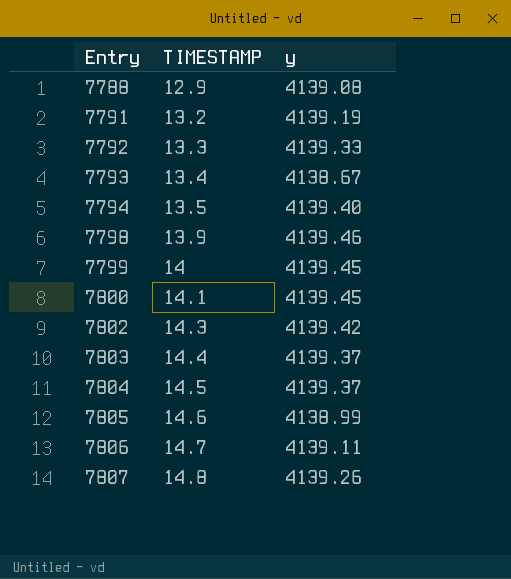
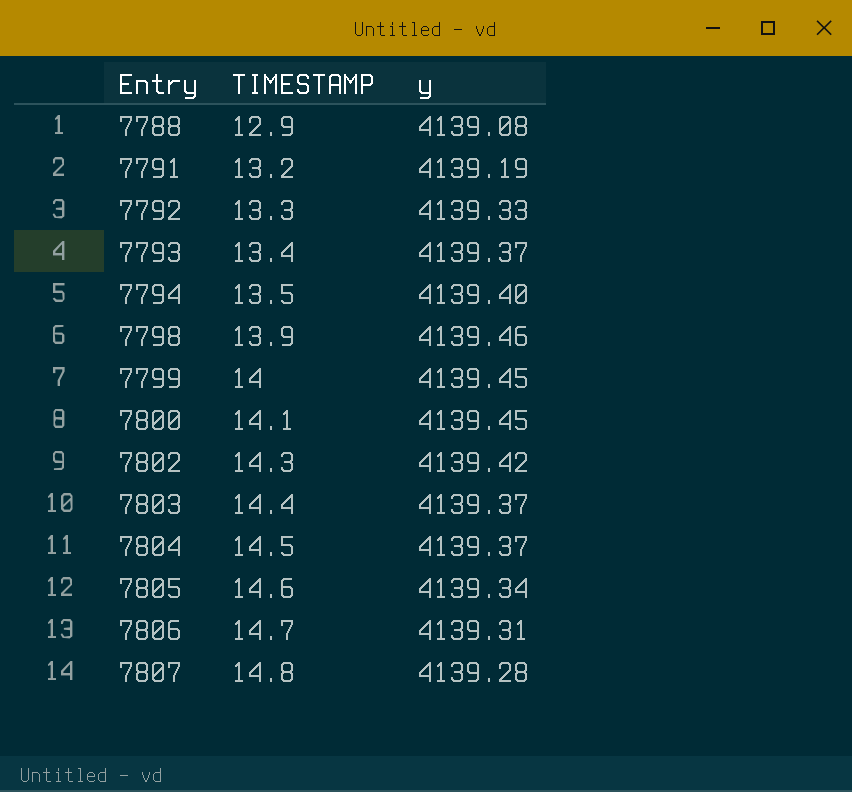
7793 | y: 4138.67 -> 4139.37
7805 | y: 4138.99 -> 4139.34
7806 | y: 4139.11 -> 4139.31
7807 | y: 4139.26 -> 4139.28

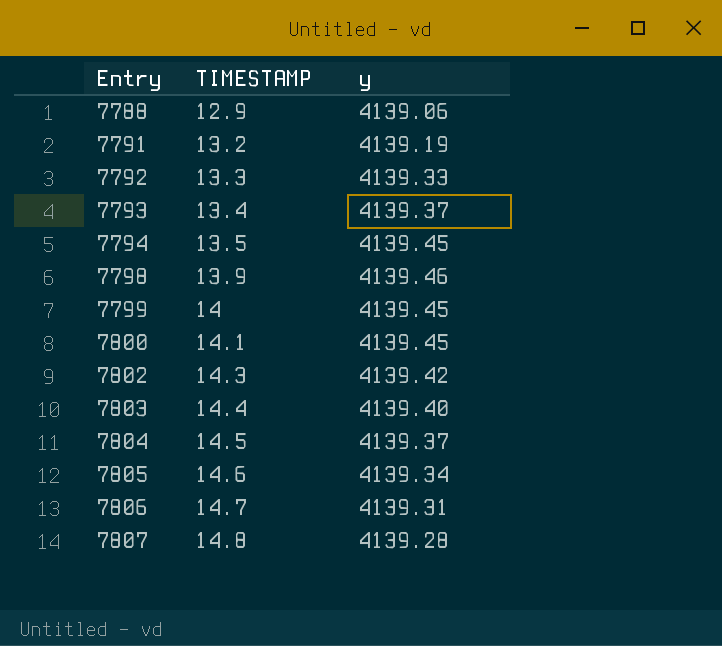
7788 | y: 4139.08 -> 4139.06
7794 | y: 4139.40 -> 4139.45
7803 | y: 4139.37 -> 4139.40

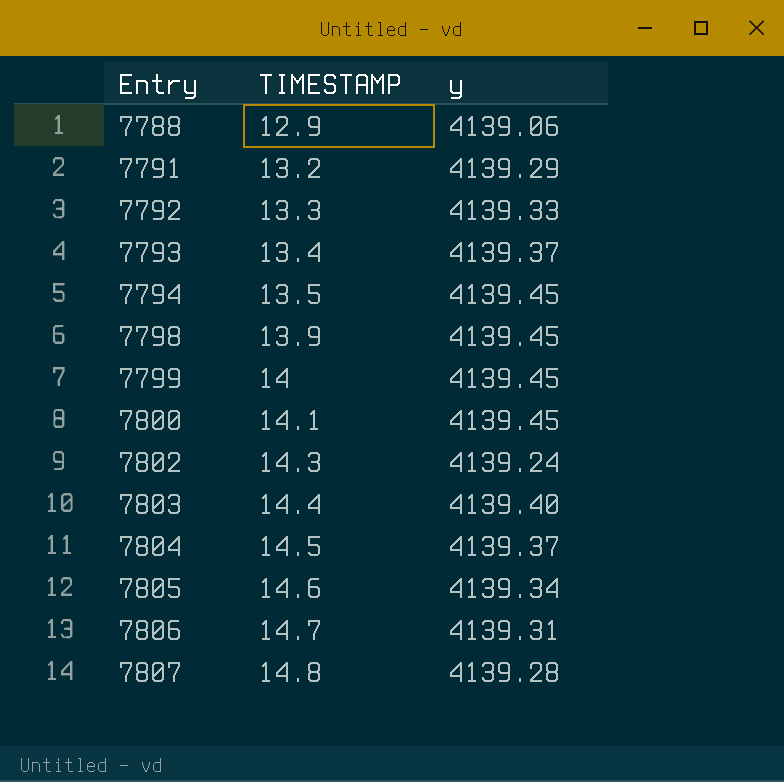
7791 | y: 4139.19 -> 4139.29
7798 | y: 4139.46 -> 4139.45
7802 | y: 4139.42 -> 4139.24

